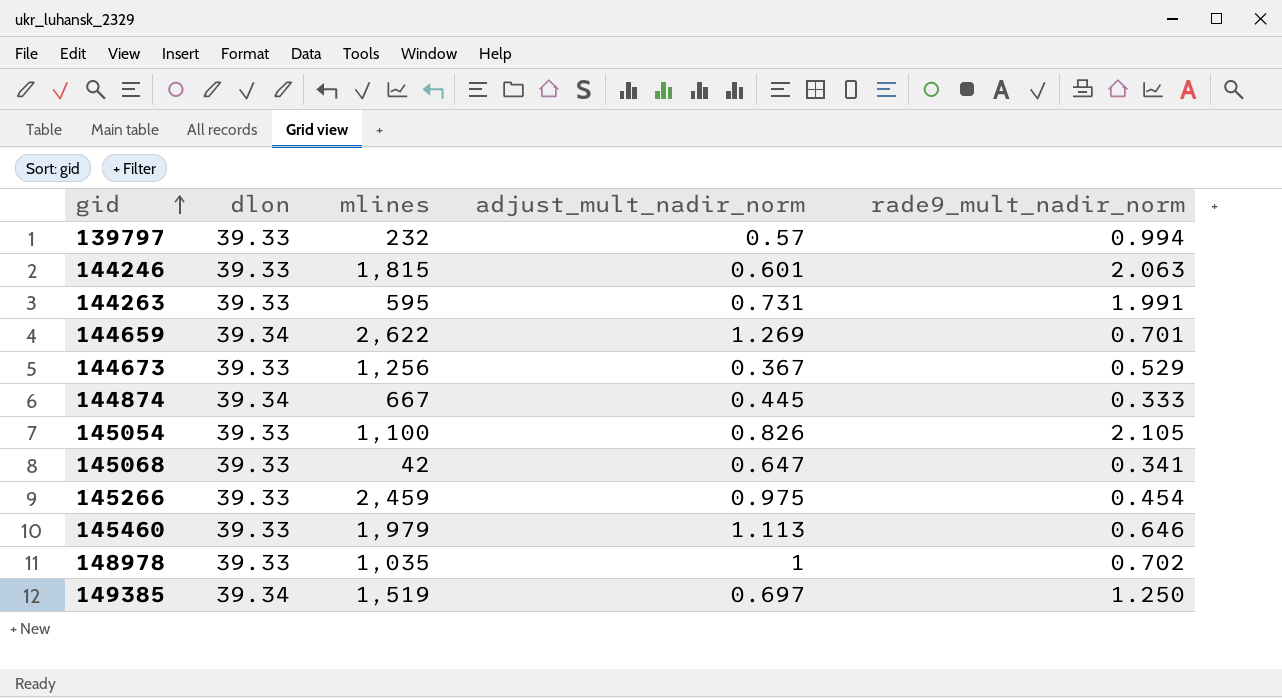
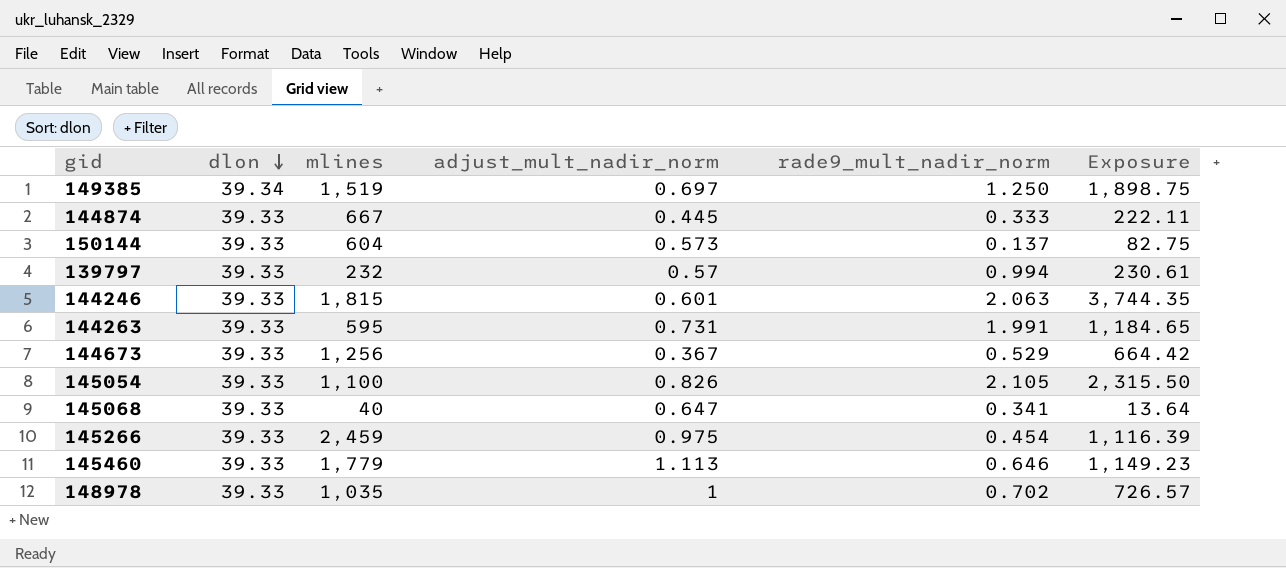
row order: gid ascending -> dlon descending
column Exposure | formula: none -> [mlines] * [rade9_mult_nadir_norm]
row 144659: 39.34 | 2,622 | 1.269 | 0.701 -> none
144874 | dlon: 39.34 -> 39.33
row 150144: none -> 39.33 | 604 | 0.573 | 0.137 | 82.75
145068 | mlines: 42 -> 40
145460 | mlines: 1,979 -> 1,779

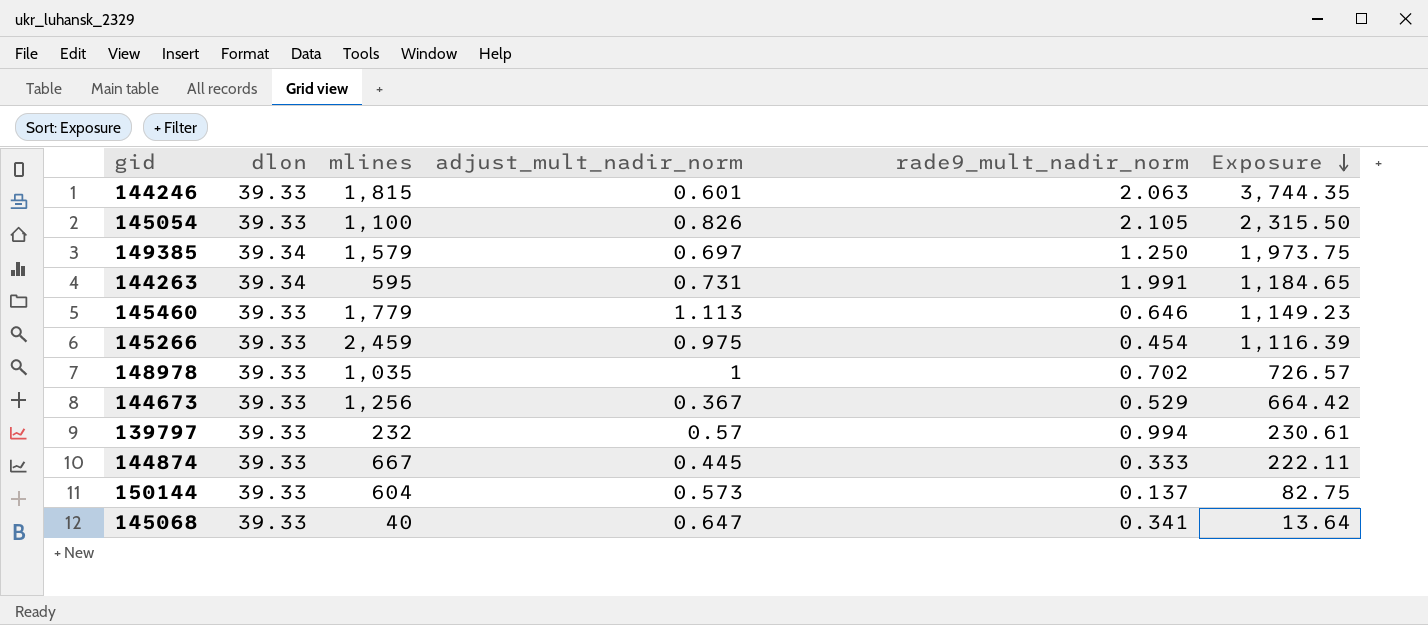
row order: dlon descending -> Exposure descending
149385 | mlines: 1,519 -> 1,579
149385 | Exposure: 1,898.75 -> 1,973.75
144263 | dlon: 39.33 -> 39.34

